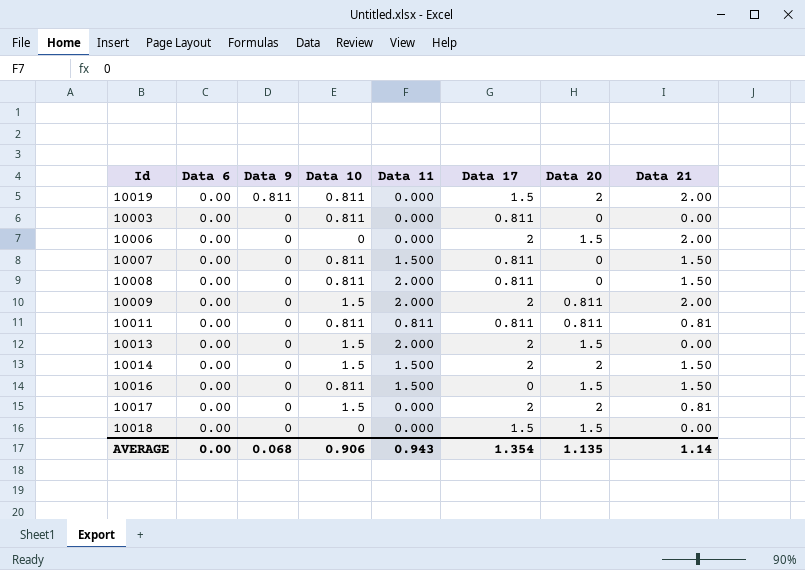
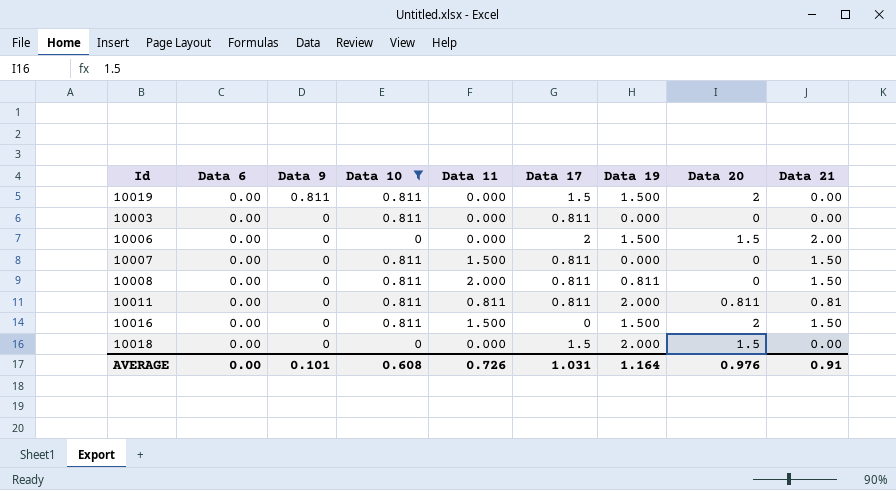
filter: none -> Data 10 != 1.5
column Data 19 | position: none -> 7
10019 | Data 21: 2.00 -> 0.00
10016 | Data 20: 1.5 -> 2
AVERAGE | Data 9: 0.068 -> 0.101
AVERAGE | Data 10: 0.906 -> 0.608
AVERAGE | Data 11: 0.943 -> 0.726
AVERAGE | Data 17: 1.354 -> 1.031
AVERAGE | Data 20: 1.135 -> 0.976
AVERAGE | Data 21: 1.14 -> 0.91

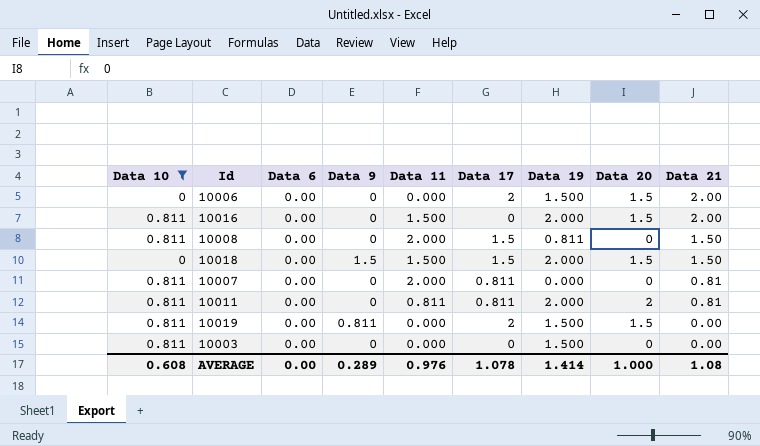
row order: Data 9 descending -> Data 21 descending
column Data 10 | position: 4 -> 1
10016 | Data 19: 1.500 -> 2.000
10016 | Data 20: 2 -> 1.5
10016 | Data 21: 1.50 -> 2.00
10008 | Data 17: 0.811 -> 1.5
10018 | Data 9: 0 -> 1.5
10018 | Data 11: 0.000 -> 1.500
10018 | Data 21: 0.00 -> 1.50
10007 | Data 11: 1.500 -> 2.000
10007 | Data 21: 1.50 -> 0.81
10011 | Data 20: 0.811 -> 2
10019 | Data 17: 1.5 -> 2
10019 | Data 20: 2 -> 1.5
10003 | Data 17: 0.811 -> 0
10003 | Data 19: 0.000 -> 1.500
AVERAGE | Data 9: 0.101 -> 0.289
AVERAGE | Data 11: 0.726 -> 0.976
AVERAGE | Data 17: 1.031 -> 1.078
AVERAGE | Data 19: 1.164 -> 1.414
AVERAGE | Data 20: 0.976 -> 1.000
AVERAGE | Data 21: 0.91 -> 1.08

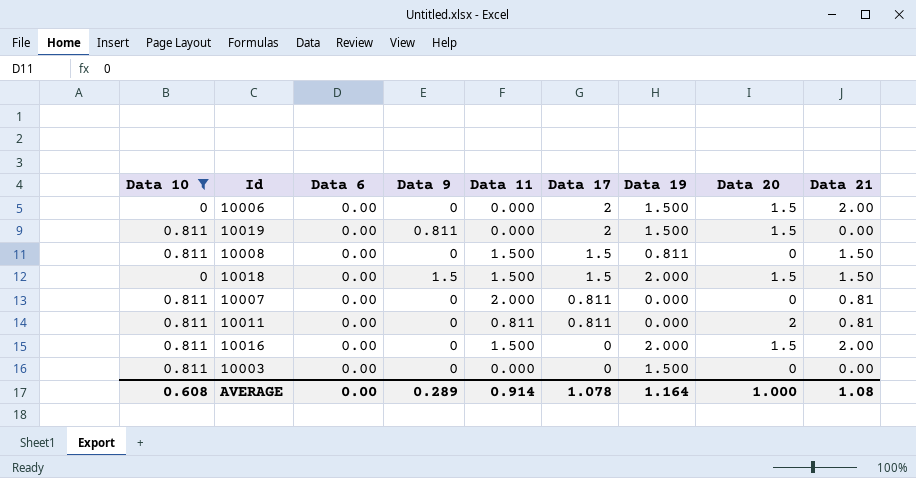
row order: Data 21 descending -> Data 17 descending
10008 | Data 11: 2.000 -> 1.500
10011 | Data 19: 2.000 -> 0.000
AVERAGE | Data 11: 0.976 -> 0.914
AVERAGE | Data 19: 1.414 -> 1.164

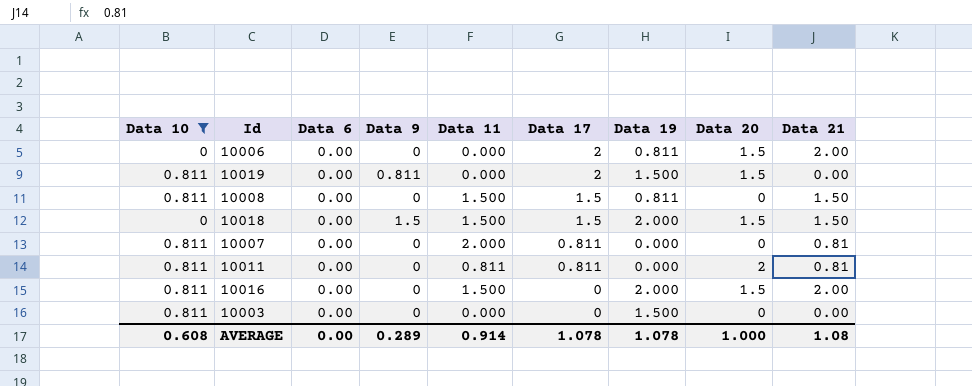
10006 | Data 19: 1.500 -> 0.811
AVERAGE | Data 19: 1.164 -> 1.078

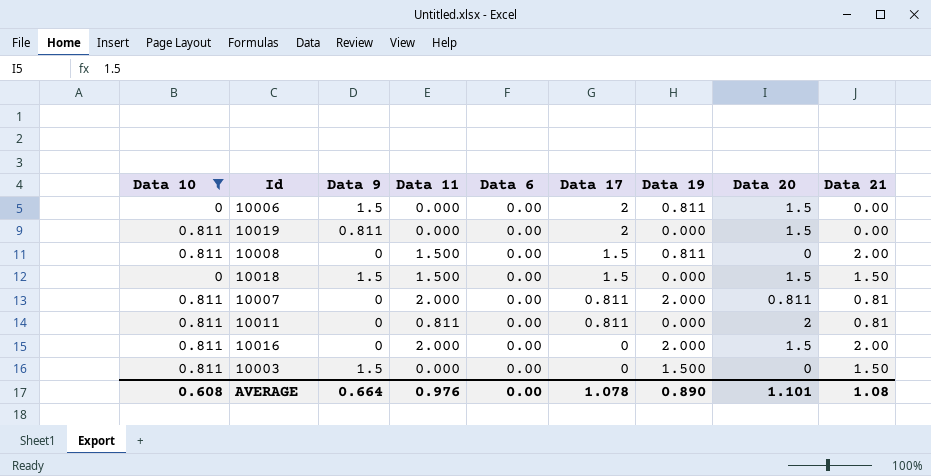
column Data 6 | position: 3 -> 5
10006 | Data 9: 0 -> 1.5
10006 | Data 21: 2.00 -> 0.00
10019 | Data 19: 1.500 -> 0.000
10008 | Data 21: 1.50 -> 2.00
10018 | Data 19: 2.000 -> 0.000
10007 | Data 19: 0.000 -> 2.000
10007 | Data 20: 0 -> 0.811
10016 | Data 11: 1.500 -> 2.000
10003 | Data 9: 0 -> 1.5
10003 | Data 21: 0.00 -> 1.50
AVERAGE | Data 9: 0.289 -> 0.664
AVERAGE | Data 11: 0.914 -> 0.976
AVERAGE | Data 19: 1.078 -> 0.890
AVERAGE | Data 20: 1.000 -> 1.101

